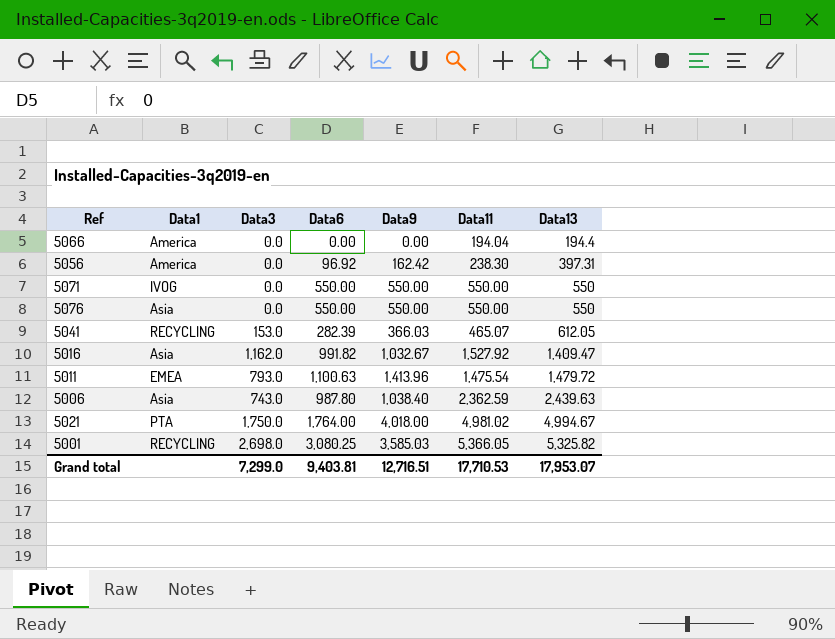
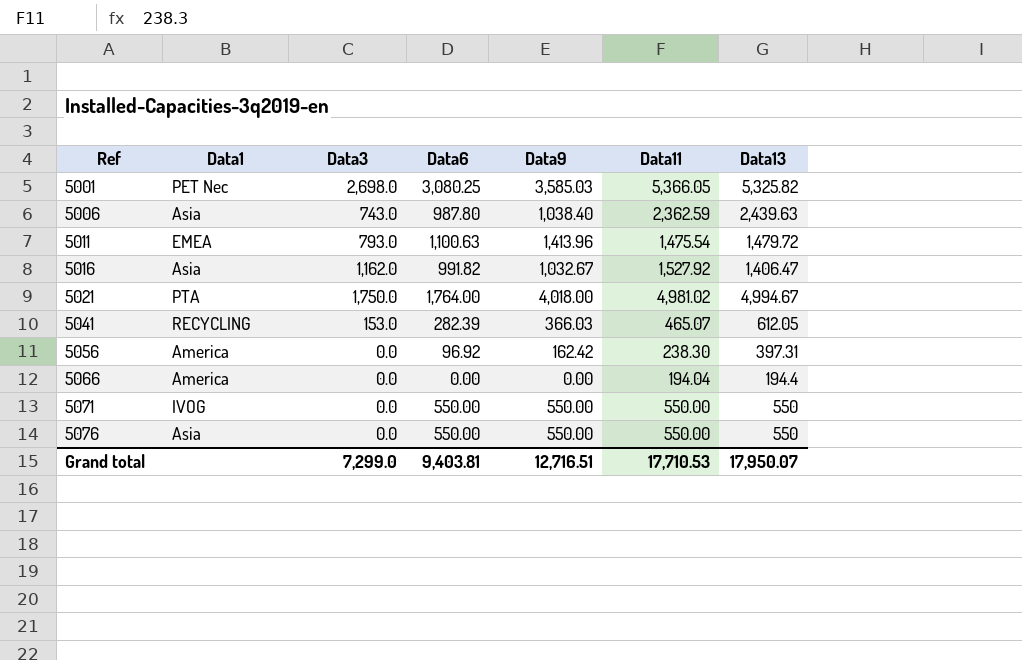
row order: Data13 ascending -> Ref ascending
5001 | Data1: RECYCLING -> PET Nec
5016 | Data13: 1,409.47 -> 1,406.47
Grand total | Data13: 17,953.07 -> 17,950.07

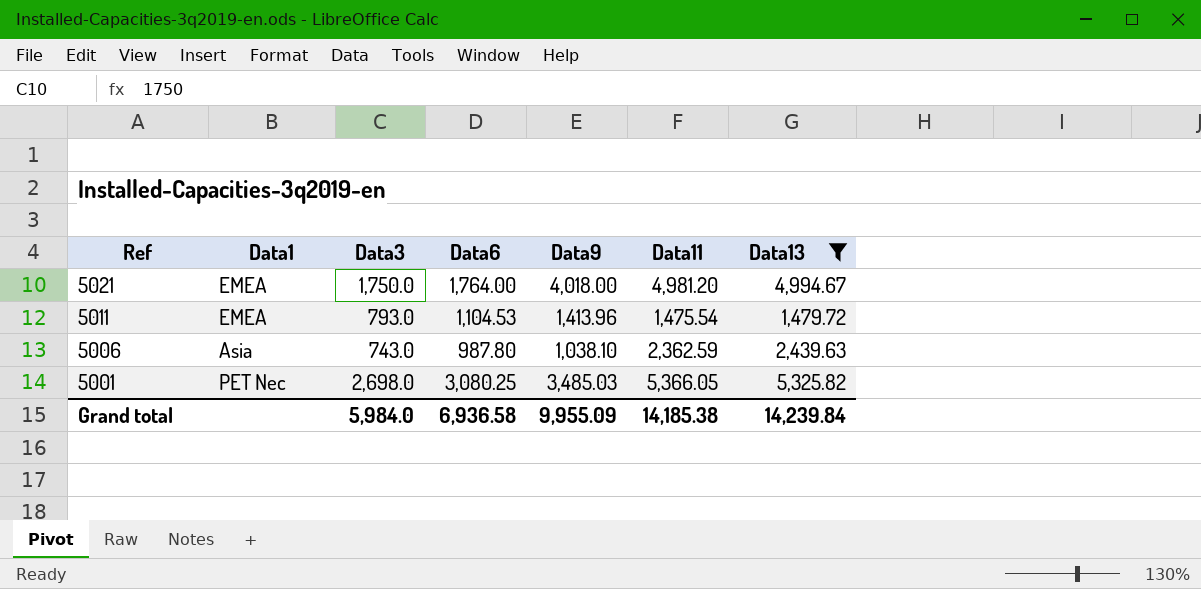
filter: none -> Data13 >= 1,479.72
row order: Ref ascending -> Ref descending
5021 | Data1: PTA -> EMEA
5021 | Data11: 4,981.02 -> 4,981.20
5011 | Data6: 1,100.63 -> 1,104.53
5006 | Data9: 1,038.40 -> 1,038.10
5001 | Data9: 3,585.03 -> 3,485.03
Grand total | Data3: 7,299.0 -> 5,984.0
Grand total | Data6: 9,403.81 -> 6,936.58
Grand total | Data9: 12,716.51 -> 9,955.09
Grand total | Data11: 17,710.53 -> 14,185.38
Grand total | Data13: 17,950.07 -> 14,239.84

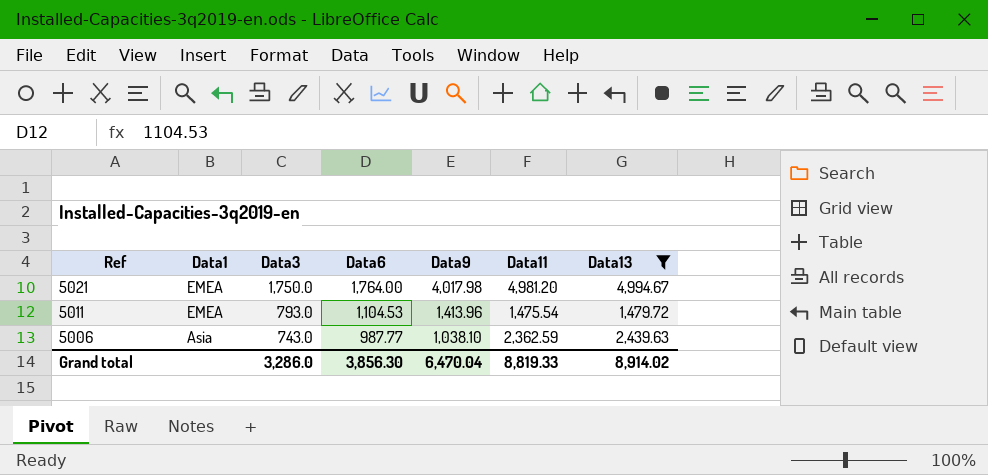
row 5001: PET Nec | 2,698.0 | 3,080.25 | 3,485.03 | 5,366.05 | 5,325.82 -> none
5021 | Data9: 4,018.00 -> 4,017.98
5006 | Data6: 987.80 -> 987.77
Grand total | Data3: 5,984.0 -> 3,286.0
Grand total | Data6: 6,936.58 -> 3,856.30
Grand total | Data9: 9,955.09 -> 6,470.04
Grand total | Data11: 14,185.38 -> 8,819.33
Grand total | Data13: 14,239.84 -> 8,914.02

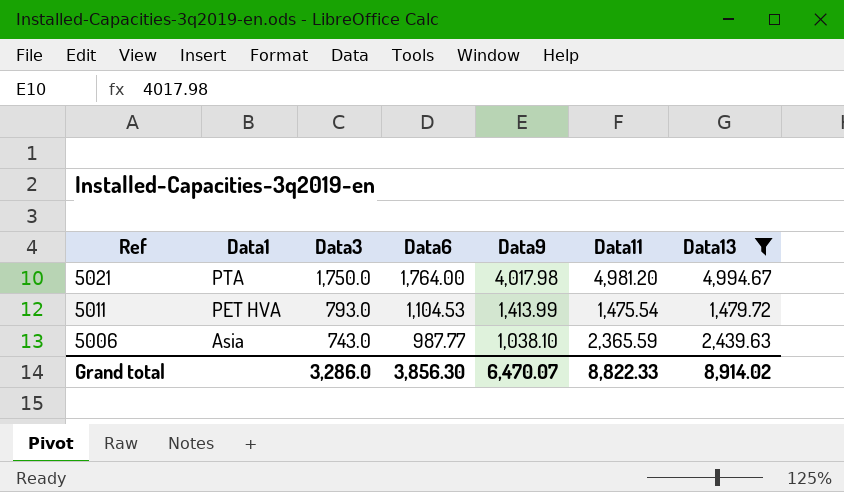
5021 | Data1: EMEA -> PTA
5011 | Data1: EMEA -> PET HVA
5011 | Data9: 1,413.96 -> 1,413.99
5006 | Data11: 2,362.59 -> 2,365.59
Grand total | Data9: 6,470.04 -> 6,470.07
Grand total | Data11: 8,819.33 -> 8,822.33

